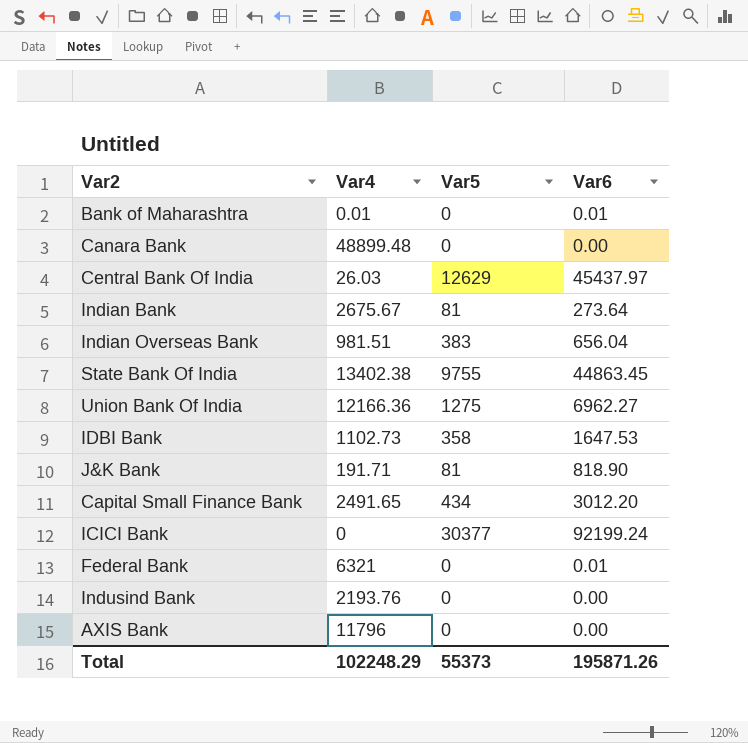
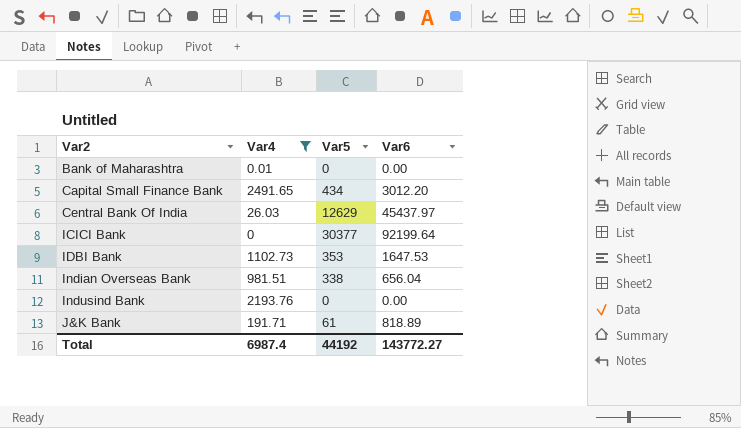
filter: none -> Var4 <= 2491.65
row order: none -> Var2 ascending
Bank of Maharashtra | Var6: 0.01 -> 0.00
ICICI Bank | Var6: 92199.24 -> 92199.64
IDBI Bank | Var5: 358 -> 353
Indian Overseas Bank | Var5: 383 -> 338
J&K Bank | Var5: 81 -> 61
J&K Bank | Var6: 818.90 -> 818.89
Total | Var4: 102248.29 -> 6987.4
Total | Var5: 55373 -> 44192
Total | Var6: 195871.26 -> 143772.27

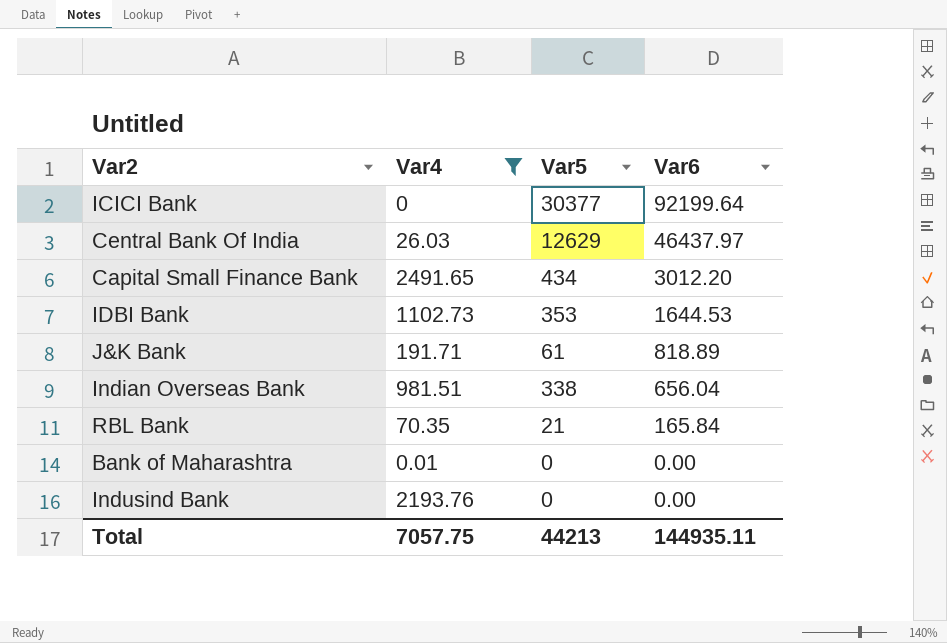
row order: Var2 ascending -> Var6 descending
Central Bank Of India | Var6: 45437.97 -> 46437.97
IDBI Bank | Var6: 1647.53 -> 1644.53
row RBL Bank: none -> 70.35 | 21 | 165.84
Total | Var4: 6987.4 -> 7057.75
Total | Var5: 44192 -> 44213
Total | Var6: 143772.27 -> 144935.11

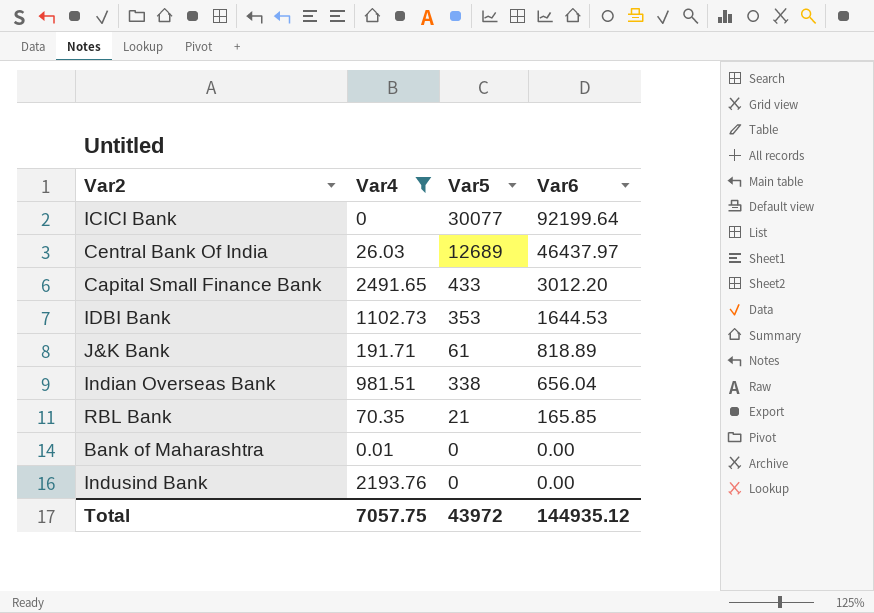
ICICI Bank | Var5: 30377 -> 30077
Central Bank Of India | Var5: 12629 -> 12689
Capital Small Finance Bank | Var5: 434 -> 433
RBL Bank | Var6: 165.84 -> 165.85
Total | Var5: 44213 -> 43972
Total | Var6: 144935.11 -> 144935.12

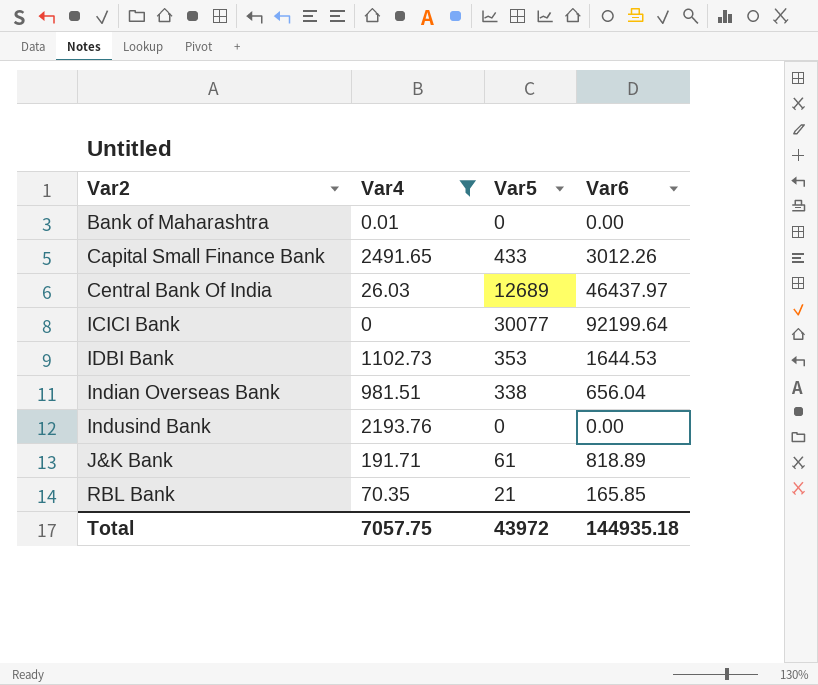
row order: Var6 descending -> Var2 ascending
Capital Small Finance Bank | Var6: 3012.20 -> 3012.26
Total | Var6: 144935.12 -> 144935.18

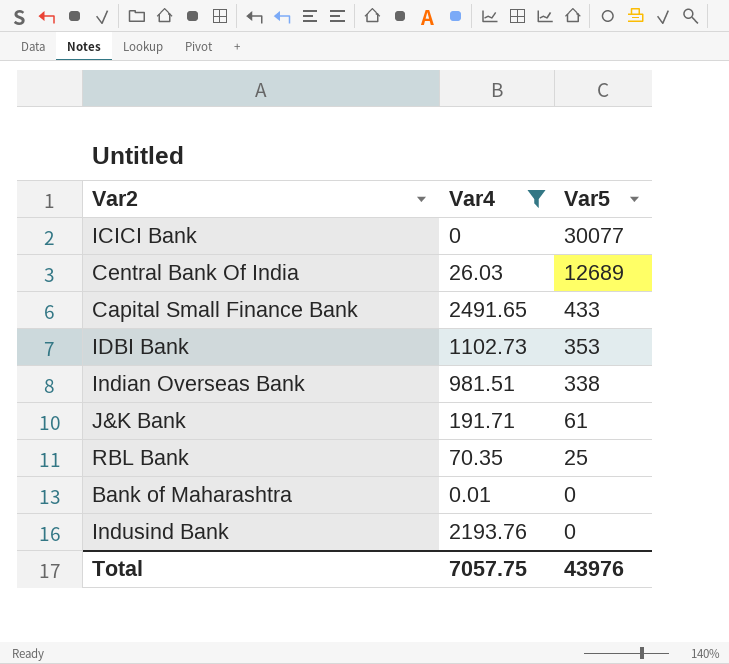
row order: Var2 ascending -> Var5 descending
column Var6 | position: 4 -> none
RBL Bank | Var5: 21 -> 25
Total | Var5: 43972 -> 43976

